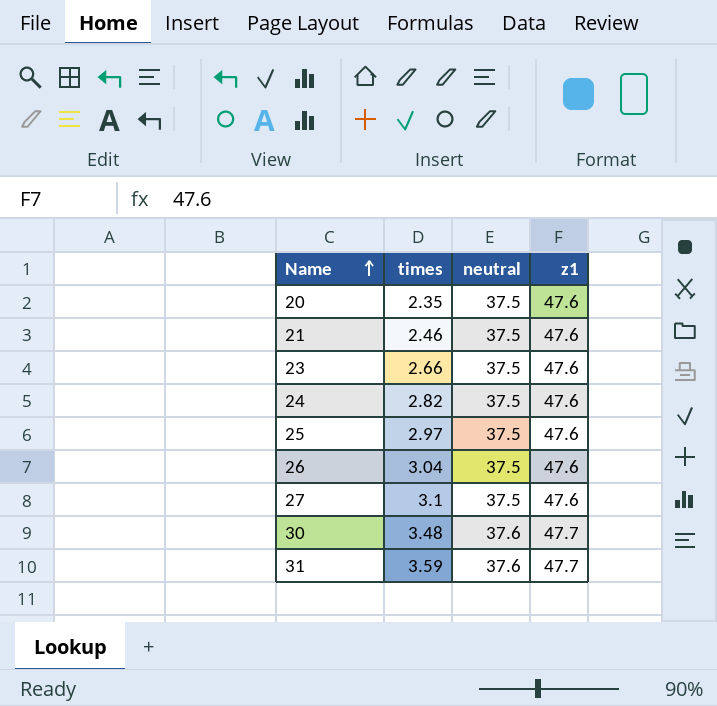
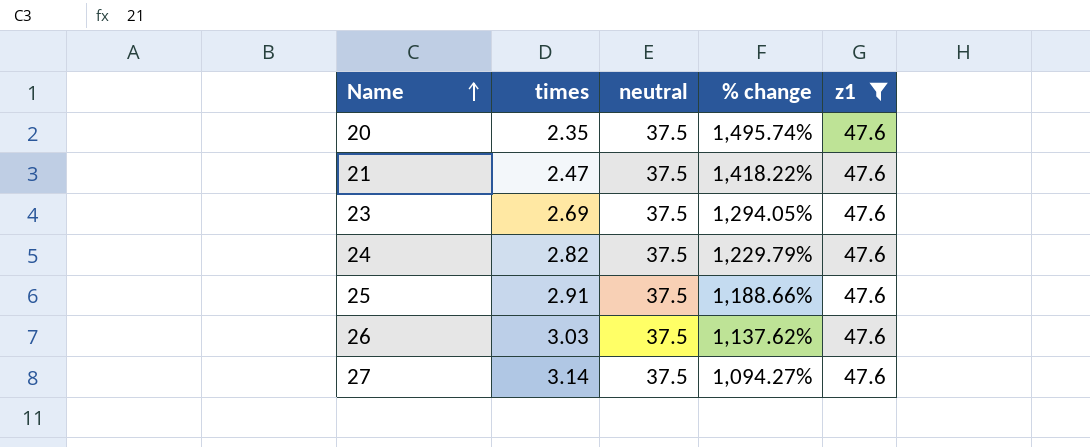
filter: none -> z1 = 47.6
column % change | formula: none -> ([neutral] - [times]) / [times]
21 | times: 2.46 -> 2.47
23 | times: 2.66 -> 2.69
25 | times: 2.97 -> 2.91
26 | times: 3.04 -> 3.03
27 | times: 3.1 -> 3.14

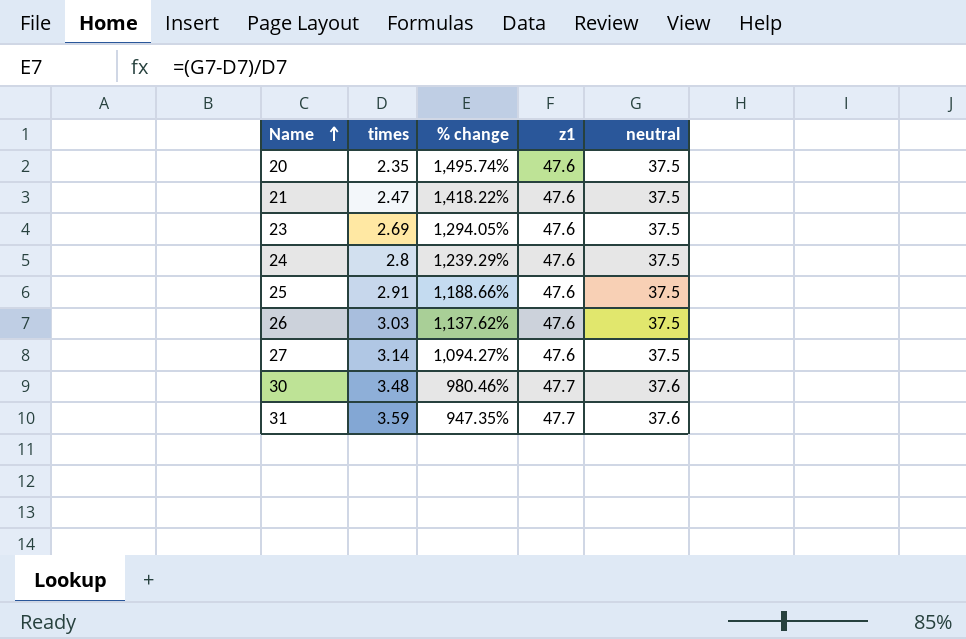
filter: z1 = 47.6 -> none
column neutral | position: 3 -> 5
24 | times: 2.82 -> 2.8
24 | % change: 1,229.79% -> 1,239.29%

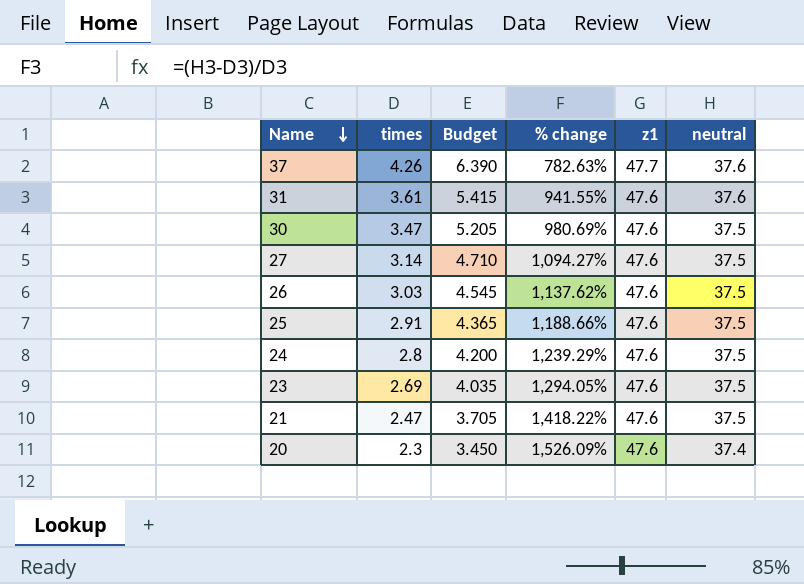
row order: Name ascending -> Name descending
column Budget | formula: none -> [times] * 1.5
row 37: none -> 4.26 | 6.390 | 782.63% | 47.7 | 37.6
31 | times: 3.59 -> 3.61
31 | % change: 947.35% -> 941.55%
31 | z1: 47.7 -> 47.6
30 | times: 3.48 -> 3.47
30 | % change: 980.46% -> 980.69%
30 | z1: 47.7 -> 47.6
30 | neutral: 37.6 -> 37.5
20 | times: 2.35 -> 2.3
20 | % change: 1,495.74% -> 1,526.09%
20 | neutral: 37.5 -> 37.4

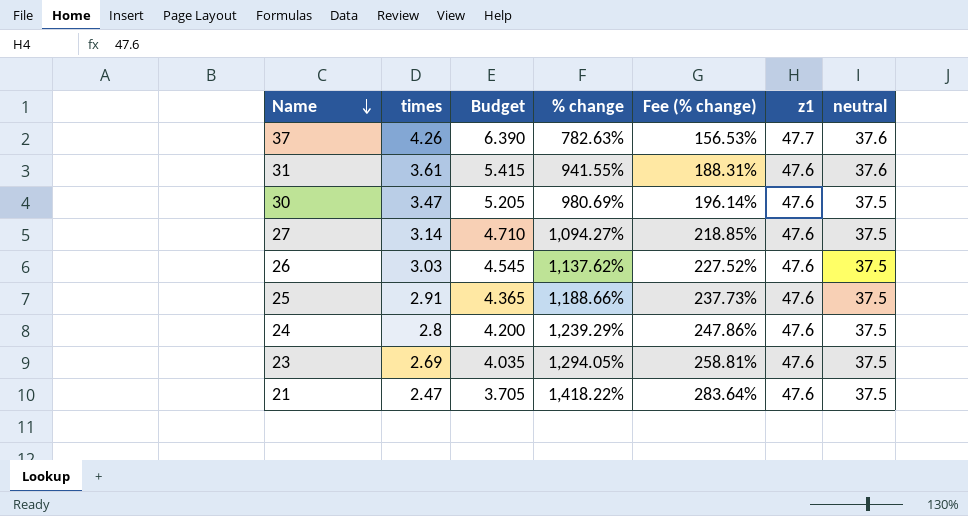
column Fee (% change) | formula: none -> [% change] * 0.2
row 20: 2.3 | 3.450 | 1,526.09% | 47.6 | 37.4 -> none

